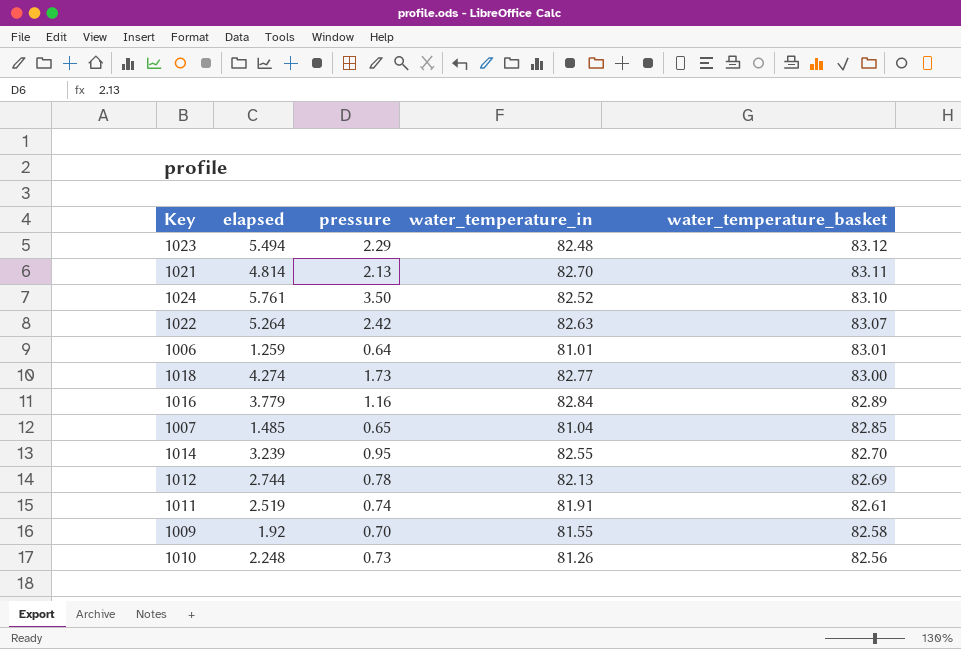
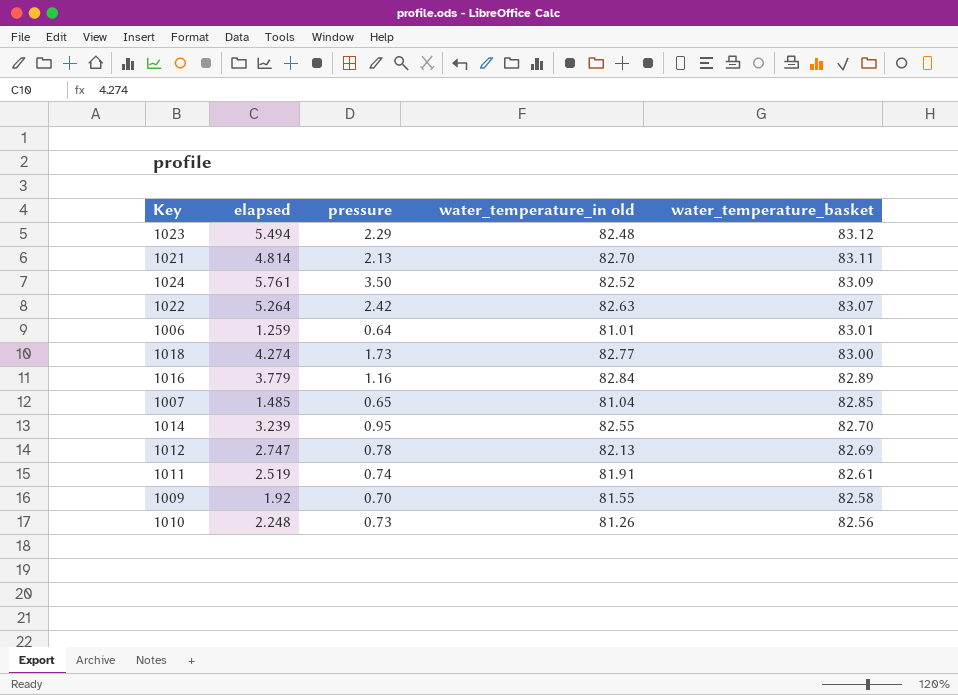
column name: water_temperature_in -> water_temperature_in old
1024 | water_temperature_basket: 83.10 -> 83.09
1012 | elapsed: 2.744 -> 2.747

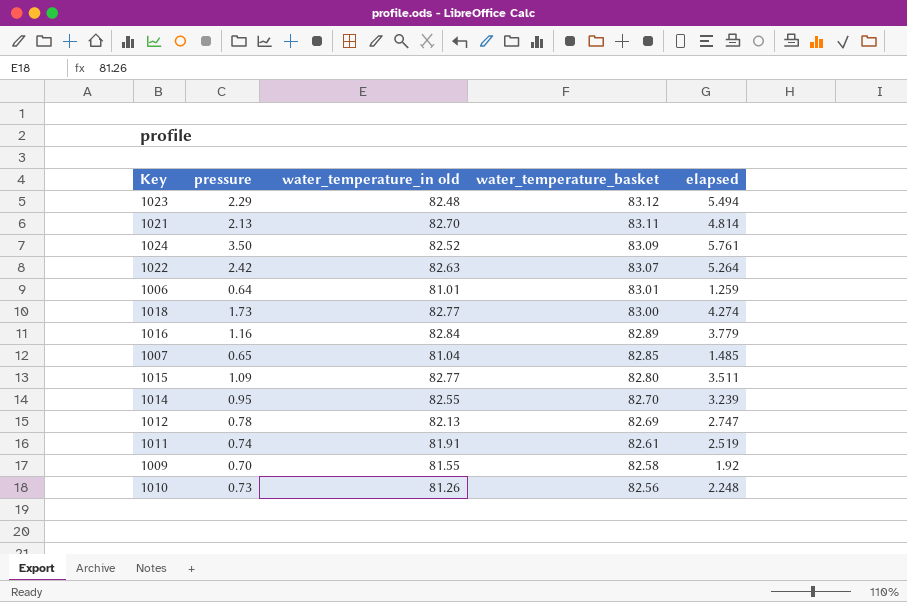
column elapsed | position: 2 -> 5
row 1015: none -> 1.09 | 82.77 | 82.80 | 3.511

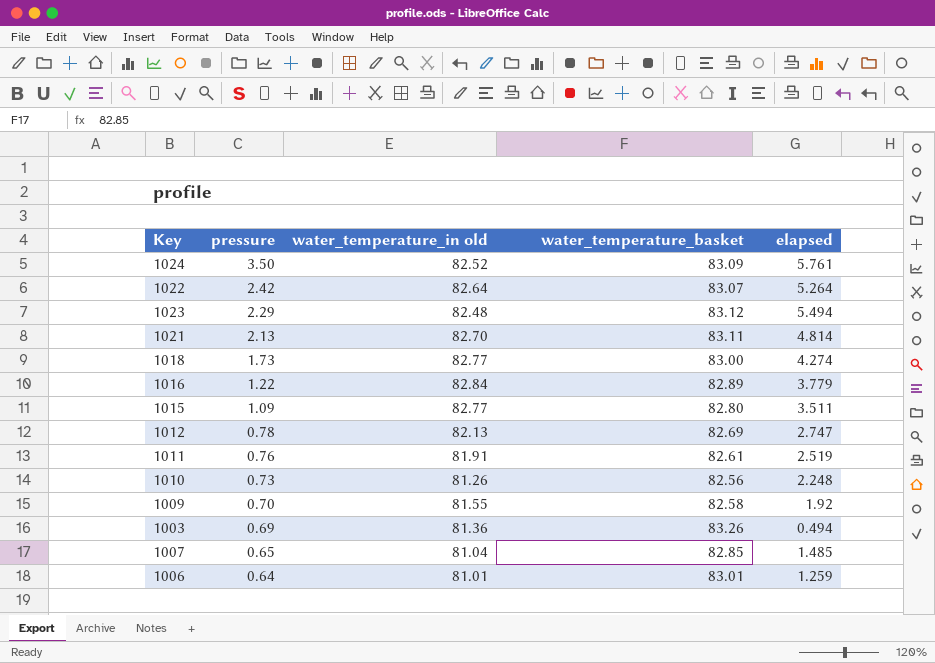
row order: water_temperature_basket descending -> pressure descending
row 1014: 0.95 | 82.55 | 82.70 | 3.239 -> none
1022 | water_temperature_in old: 82.63 -> 82.64
1016 | pressure: 1.16 -> 1.22
1011 | pressure: 0.74 -> 0.76
row 1003: none -> 0.69 | 81.36 | 83.26 | 0.494

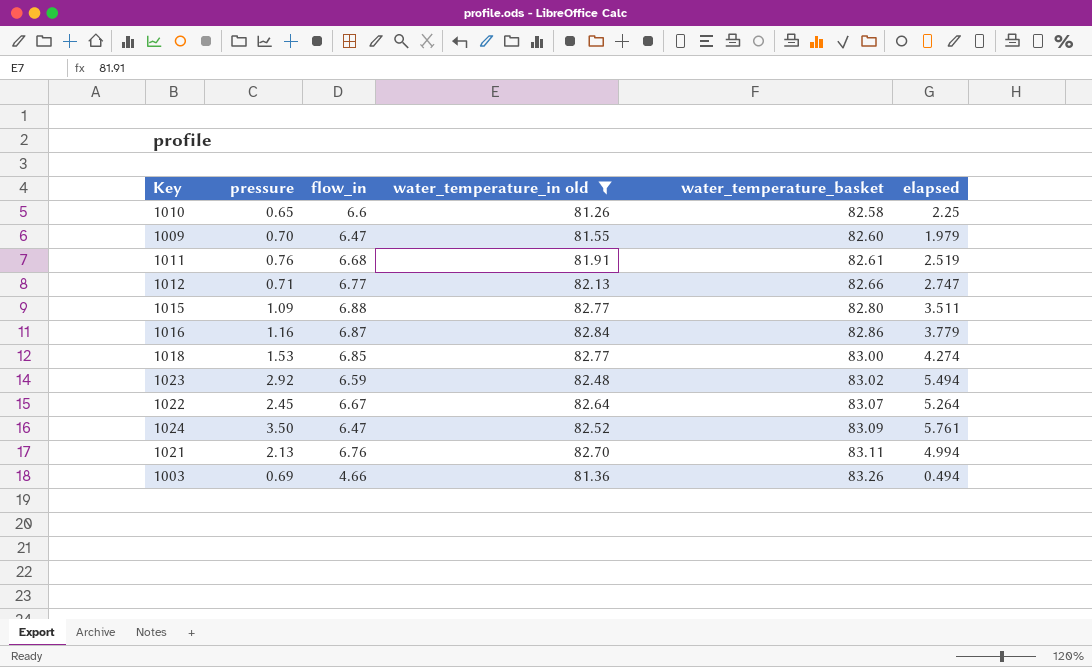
filter: none -> water_temperature_in old >= 81.26
row order: pressure descending -> water_temperature_basket ascending
column flow_in | position: none -> 3
1010 | pressure: 0.73 -> 0.65
1010 | water_temperature_basket: 82.56 -> 82.58
1010 | elapsed: 2.248 -> 2.25
1009 | water_temperature_basket: 82.58 -> 82.60
1009 | elapsed: 1.92 -> 1.979
1012 | pressure: 0.78 -> 0.71
1012 | water_temperature_basket: 82.69 -> 82.66
1016 | pressure: 1.22 -> 1.16
1016 | water_temperature_basket: 82.89 -> 82.86
1018 | pressure: 1.73 -> 1.53
1023 | pressure: 2.29 -> 2.92
1023 | water_temperature_basket: 83.12 -> 83.02
1022 | pressure: 2.42 -> 2.45
1021 | elapsed: 4.814 -> 4.994

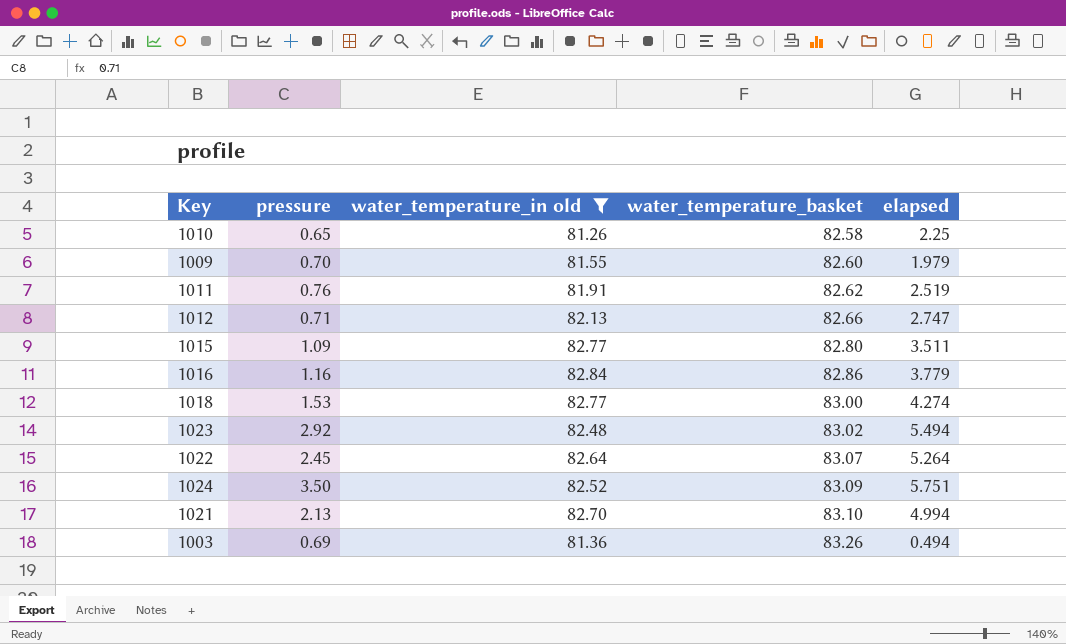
column flow_in | position: 3 -> none
1011 | water_temperature_basket: 82.61 -> 82.62
1024 | elapsed: 5.761 -> 5.751
1021 | water_temperature_basket: 83.11 -> 83.10

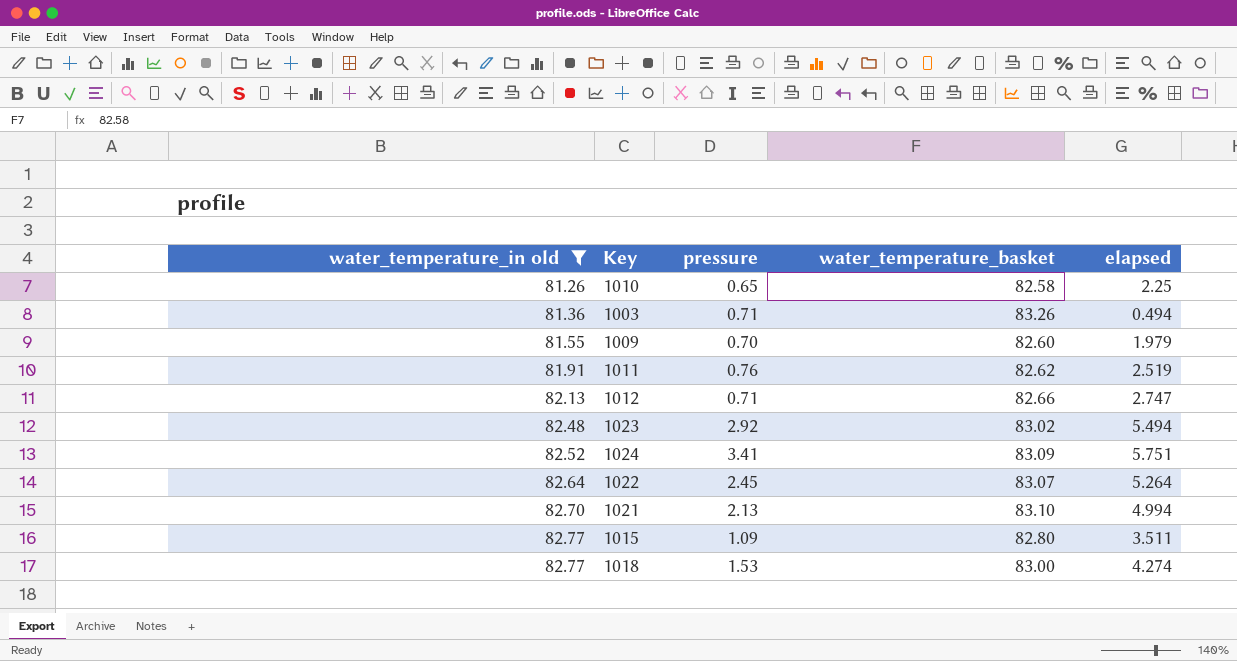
row order: water_temperature_basket ascending -> water_temperature_in old ascending
column water_temperature_in old | position: 3 -> 1
row 1016: 1.16 | 82.84 | 82.86 | 3.779 -> none
1003 | pressure: 0.69 -> 0.71
1024 | pressure: 3.50 -> 3.41

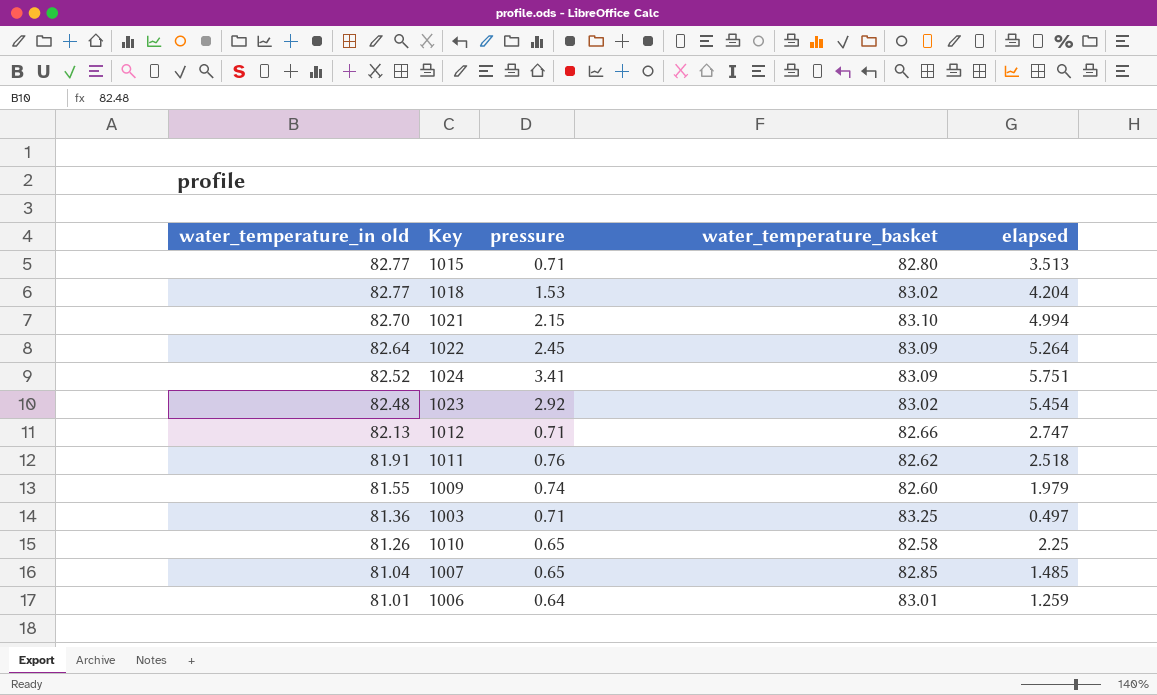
filter: water_temperature_in old >= 81.26 -> none
row order: water_temperature_in old ascending -> water_temperature_in old descending
1015 | pressure: 1.09 -> 0.71
1015 | elapsed: 3.511 -> 3.513
1018 | water_temperature_basket: 83.00 -> 83.02
1018 | elapsed: 4.274 -> 4.204
1021 | pressure: 2.13 -> 2.15
1022 | water_temperature_basket: 83.07 -> 83.09
1023 | elapsed: 5.494 -> 5.454
1011 | elapsed: 2.519 -> 2.518
1009 | pressure: 0.70 -> 0.74
1003 | water_temperature_basket: 83.26 -> 83.25
1003 | elapsed: 0.494 -> 0.497

